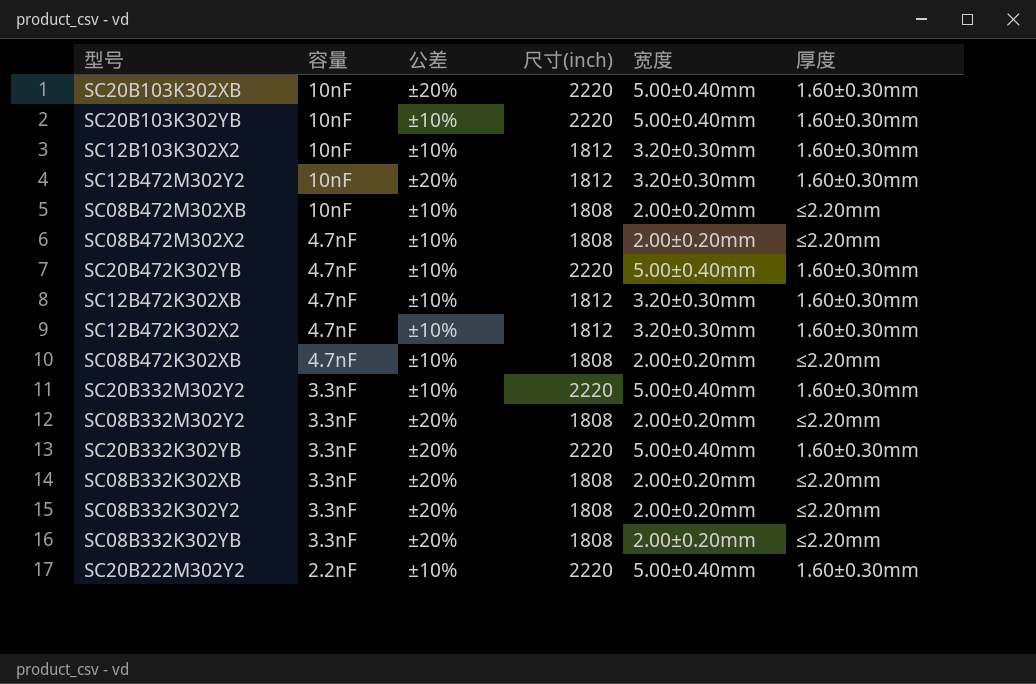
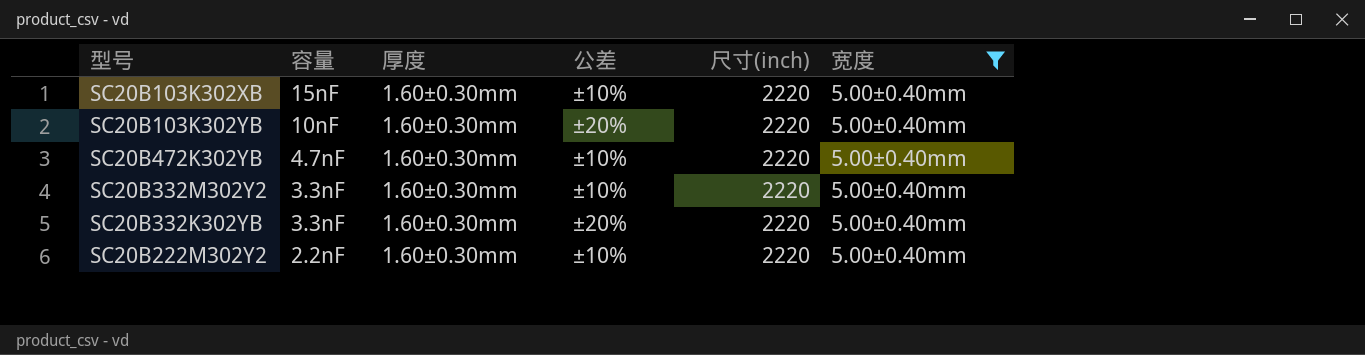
filter: none -> 宽度 = 5.00±0.40mm
column 厚度 | position: 6 -> 3
SC20B103K302XB | 容量: 10nF -> 15nF
SC20B103K302XB | 公差: ±20% -> ±10%
SC20B103K302YB | 公差: ±10% -> ±20%

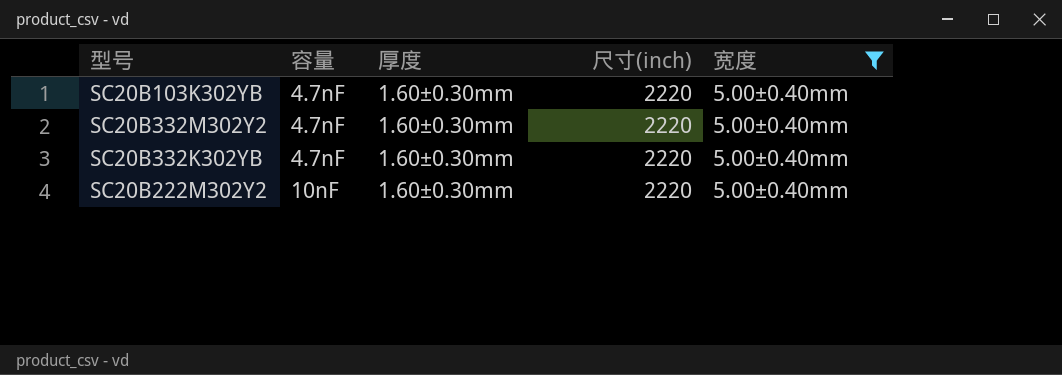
column 公差 | position: 4 -> none
row SC20B103K302XB: 15nF | 1.60±0.30mm | ±10% | 2220 | 5.00±0.40mm -> none
row SC20B472K302YB: 4.7nF | 1.60±0.30mm | ±10% | 2220 | 5.00±0.40mm -> none
SC20B103K302YB | 容量: 10nF -> 4.7nF
SC20B332M302Y2 | 容量: 3.3nF -> 4.7nF
SC20B332K302YB | 容量: 3.3nF -> 4.7nF
SC20B222M302Y2 | 容量: 2.2nF -> 10nF

